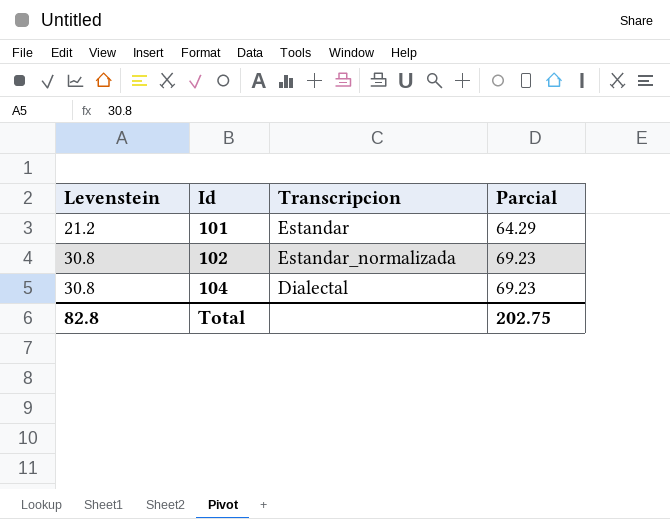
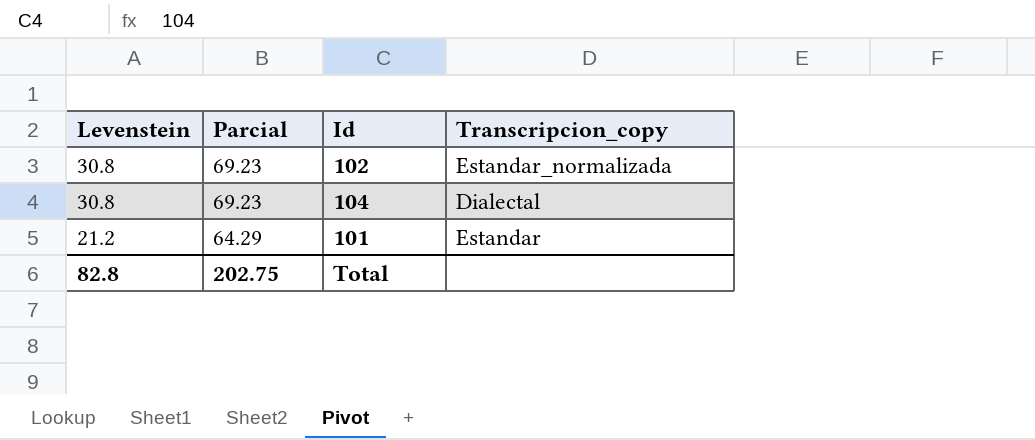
row order: Levenstein ascending -> Levenstein descending
column Parcial | position: 4 -> 2
column name: Transcripcion -> Transcripcion_copy

